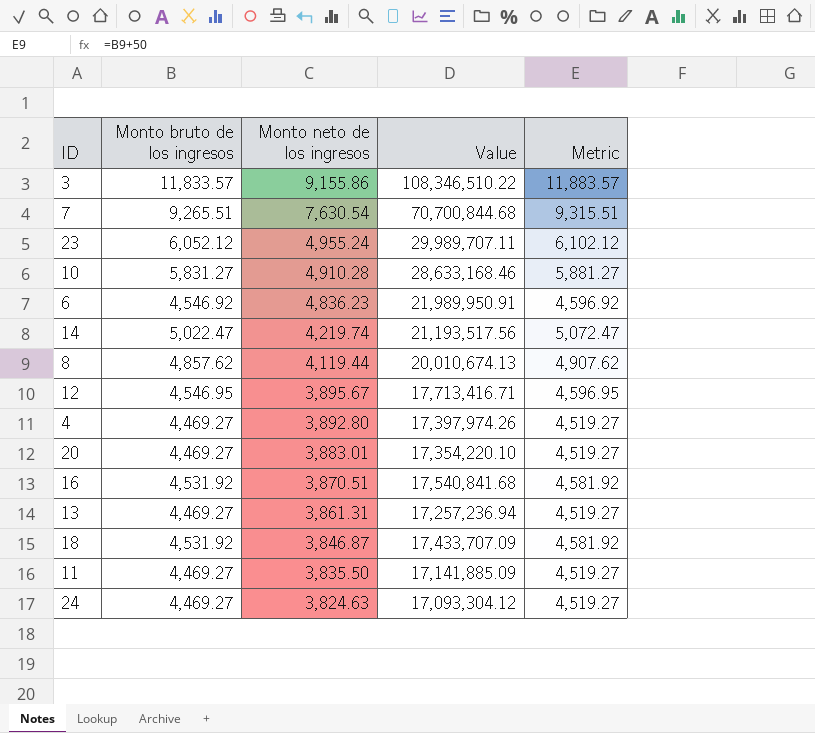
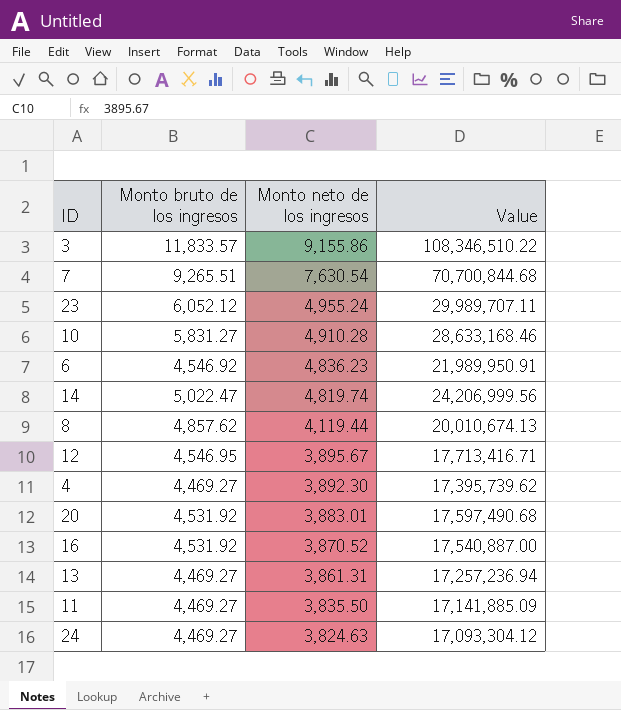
column Metric | formula: [Monto bruto de los ingresos] + 50 -> none
row 18: 4,531.92 | 3,846.87 | 17,433,707.09 | 4,581.92 -> none
14 | Monto neto de los ingresos: 4,219.74 -> 4,819.74
14 | Value: 21,193,517.56 -> 24,206,999.56
4 | Monto neto de los ingresos: 3,892.80 -> 3,892.30
4 | Value: 17,397,974.26 -> 17,395,739.62
20 | Monto bruto de los ingresos: 4,469.27 -> 4,531.92
20 | Value: 17,354,220.10 -> 17,597,490.68
16 | Monto neto de los ingresos: 3,870.51 -> 3,870.52
16 | Value: 17,540,841.68 -> 17,540,887.00

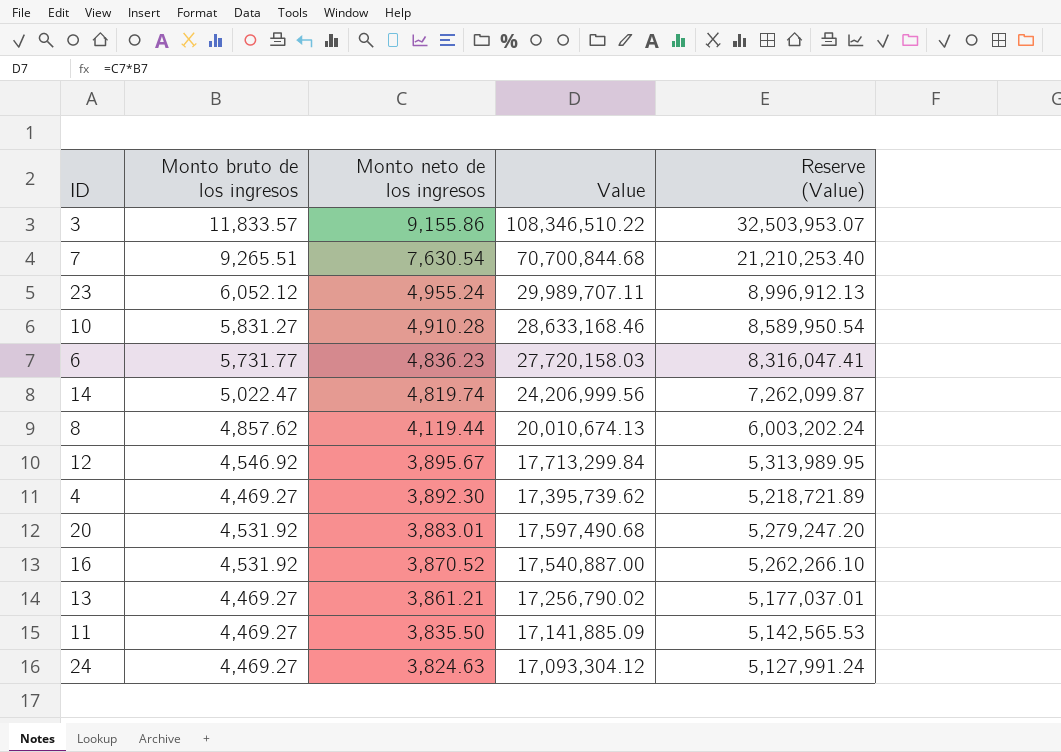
column Reserve (Value) | formula: none -> [Value] * 0.3
6 | Monto bruto de los ingresos: 4,546.92 -> 5,731.77
6 | Value: 21,989,950.91 -> 27,720,158.03
12 | Monto bruto de los ingresos: 4,546.95 -> 4,546.92
12 | Value: 17,713,416.71 -> 17,713,299.84
13 | Monto neto de los ingresos: 3,861.31 -> 3,861.21
13 | Value: 17,257,236.94 -> 17,256,790.02

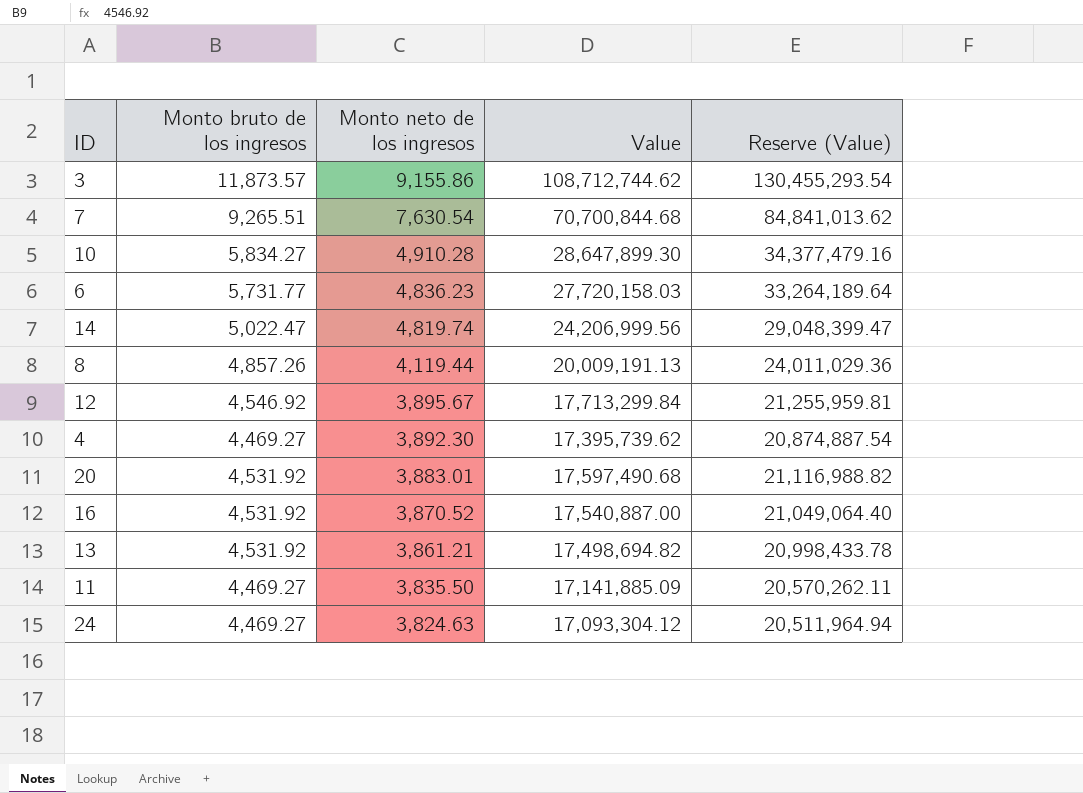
column Reserve (Value) | formula: [Value] * 0.3 -> [Value] * 1.2
row 23: 6,052.12 | 4,955.24 | 29,989,707.11 | 8,996,912.13 -> none
3 | Monto bruto de los ingresos: 11,833.57 -> 11,873.57
3 | Value: 108,346,510.22 -> 108,712,744.62
10 | Monto bruto de los ingresos: 5,831.27 -> 5,834.27
10 | Value: 28,633,168.46 -> 28,647,899.30
8 | Monto bruto de los ingresos: 4,857.62 -> 4,857.26
8 | Value: 20,010,674.13 -> 20,009,191.13
13 | Monto bruto de los ingresos: 4,469.27 -> 4,531.92
13 | Value: 17,256,790.02 -> 17,498,694.82

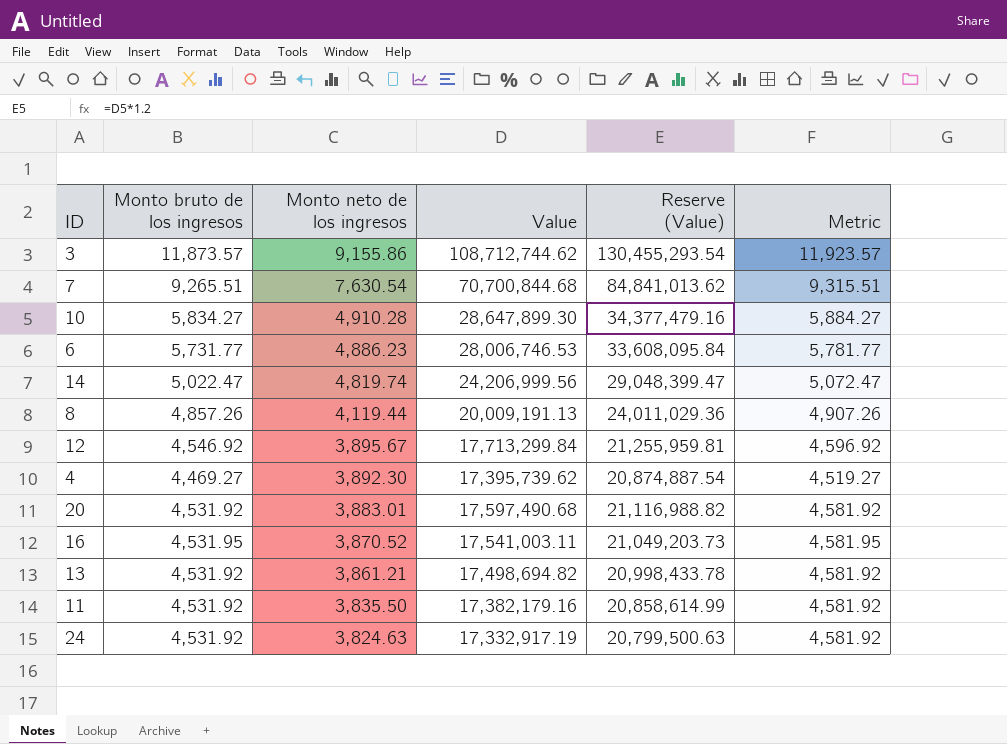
column Metric | formula: none -> [Monto bruto de los ingresos] + 50
6 | Monto neto de los ingresos: 4,836.23 -> 4,886.23
6 | Value: 27,720,158.03 -> 28,006,746.53
6 | Reserve (Value): 33,264,189.64 -> 33,608,095.84
16 | Monto bruto de los ingresos: 4,531.92 -> 4,531.95
16 | Value: 17,540,887.00 -> 17,541,003.11
16 | Reserve (Value): 21,049,064.40 -> 21,049,203.73
11 | Monto bruto de los ingresos: 4,469.27 -> 4,531.92
11 | Value: 17,141,885.09 -> 17,382,179.16
11 | Reserve (Value): 20,570,262.11 -> 20,858,614.99
24 | Monto bruto de los ingresos: 4,469.27 -> 4,531.92
24 | Value: 17,093,304.12 -> 17,332,917.19
24 | Reserve (Value): 20,511,964.94 -> 20,799,500.63

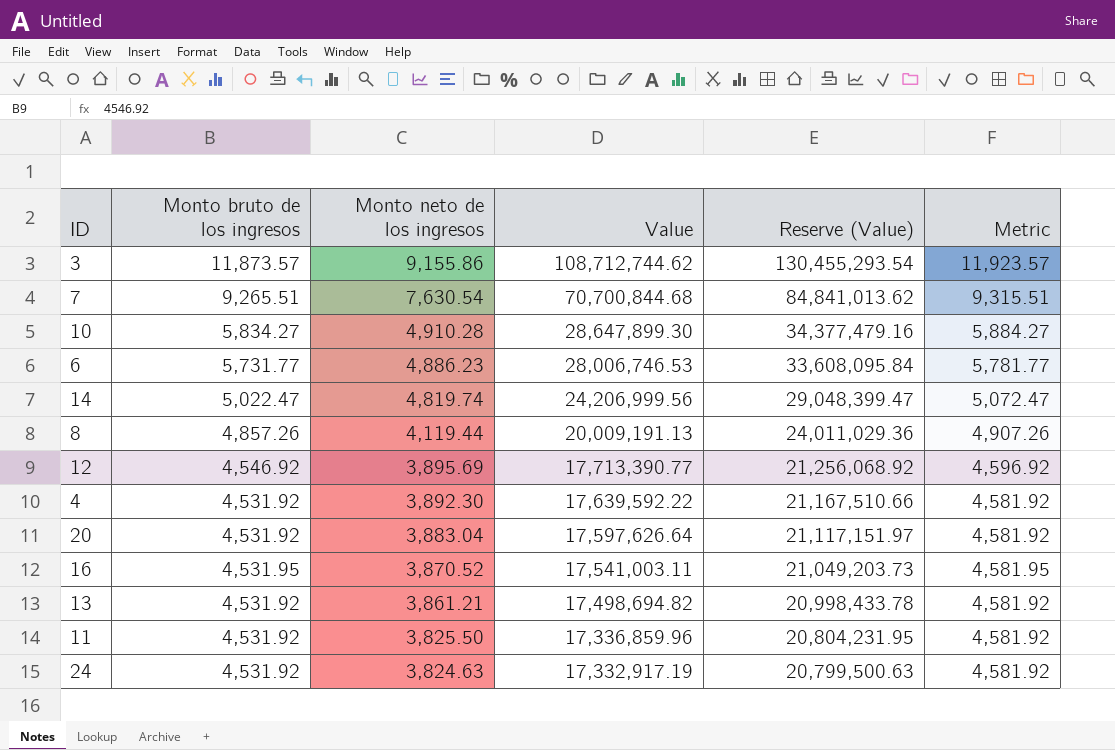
12 | Monto neto de los ingresos: 3,895.67 -> 3,895.69
12 | Value: 17,713,299.84 -> 17,713,390.77
12 | Reserve (Value): 21,255,959.81 -> 21,256,068.92
4 | Monto bruto de los ingresos: 4,469.27 -> 4,531.92
4 | Value: 17,395,739.62 -> 17,639,592.22
4 | Reserve (Value): 20,874,887.54 -> 21,167,510.66
4 | Metric: 4,519.27 -> 4,581.92
20 | Monto neto de los ingresos: 3,883.01 -> 3,883.04
20 | Value: 17,597,490.68 -> 17,597,626.64
20 | Reserve (Value): 21,116,988.82 -> 21,117,151.97
11 | Monto neto de los ingresos: 3,835.50 -> 3,825.50
11 | Value: 17,382,179.16 -> 17,336,859.96
11 | Reserve (Value): 20,858,614.99 -> 20,804,231.95

